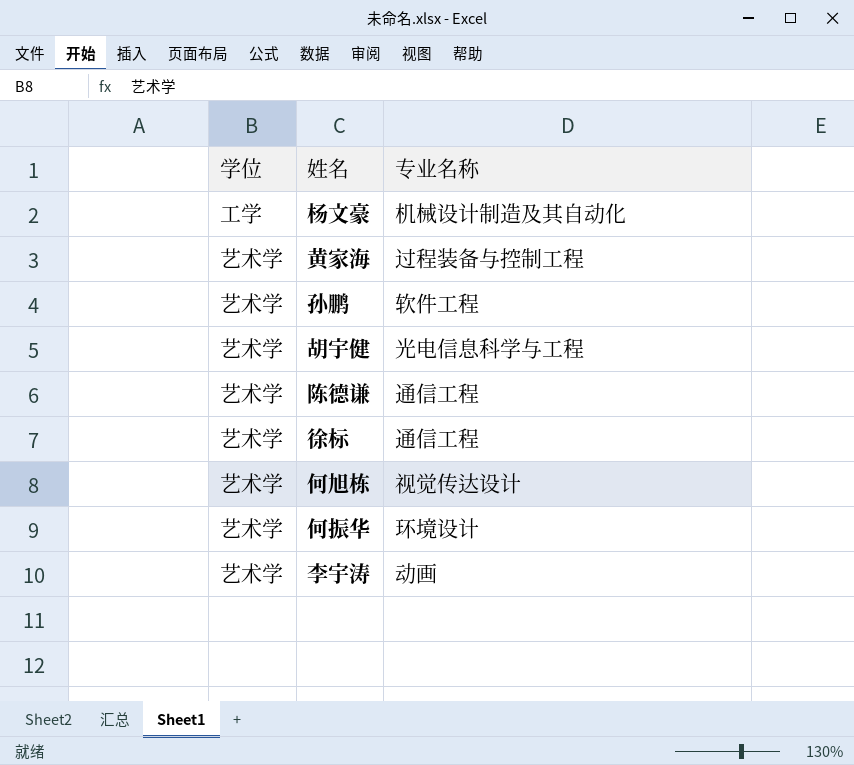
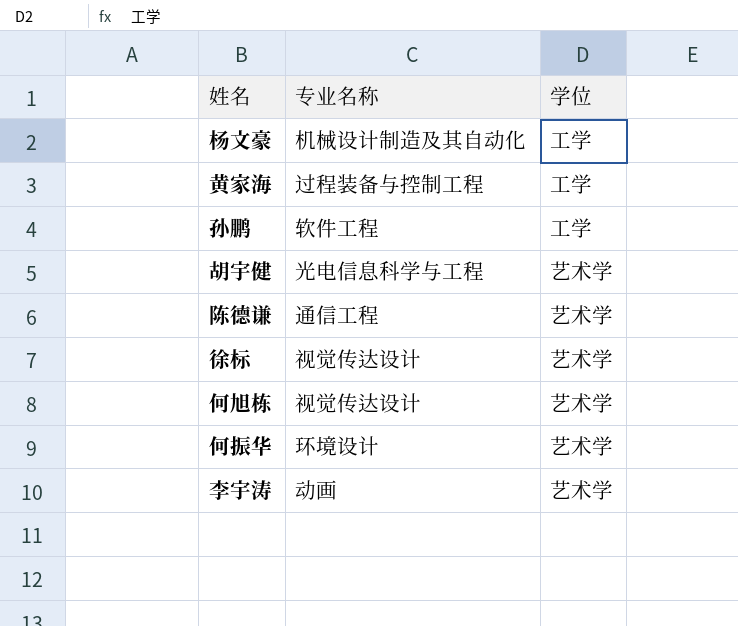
column 学位 | position: 1 -> 3
黄家海 | 学位: 艺术学 -> 工学
孙鹏 | 学位: 艺术学 -> 工学
徐标 | 专业名称: 通信工程 -> 视觉传达设计

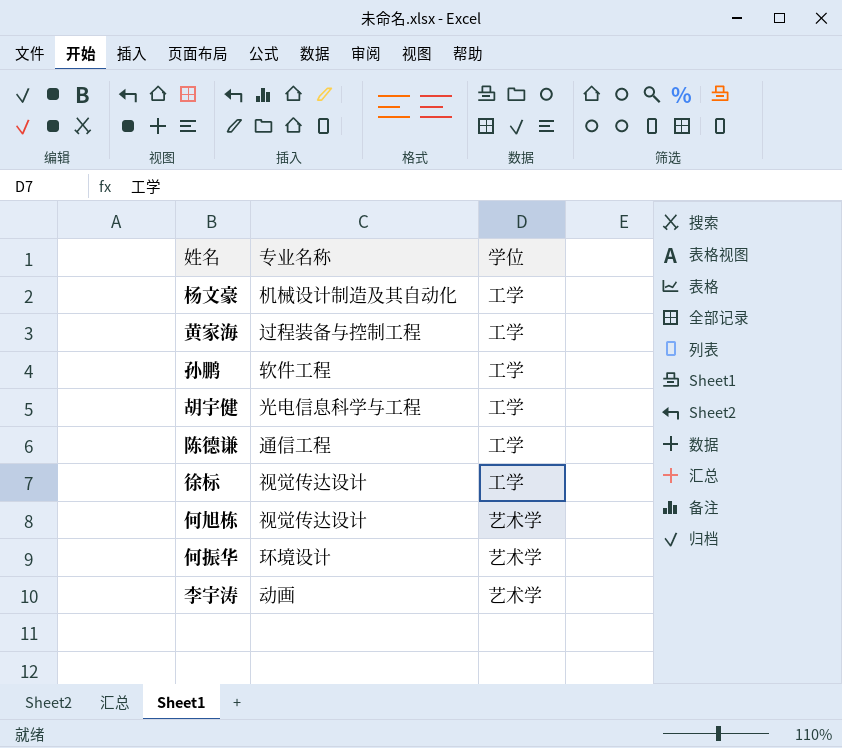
胡宇健 | 学位: 艺术学 -> 工学
陈德谦 | 学位: 艺术学 -> 工学
徐标 | 学位: 艺术学 -> 工学

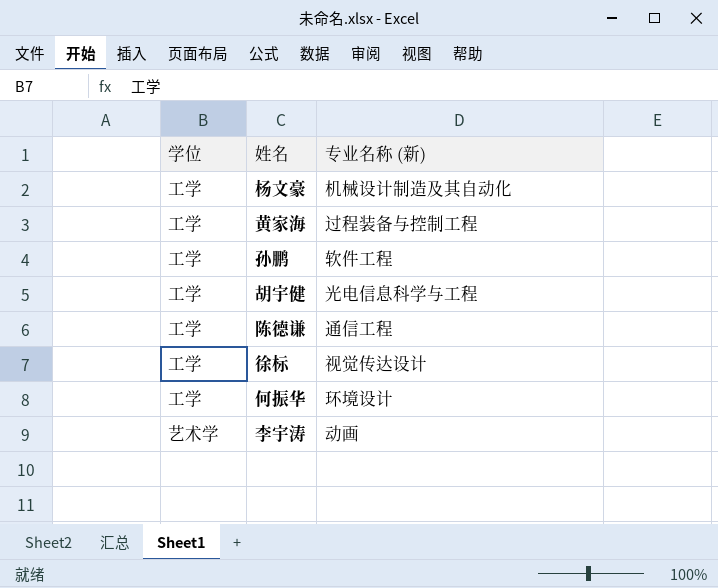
column 学位 | position: 3 -> 1
column name: 专业名称 -> 专业名称 (新)
row 何旭栋: 视觉传达设计 | 艺术学 -> none
何振华 | 学位: 艺术学 -> 工学

